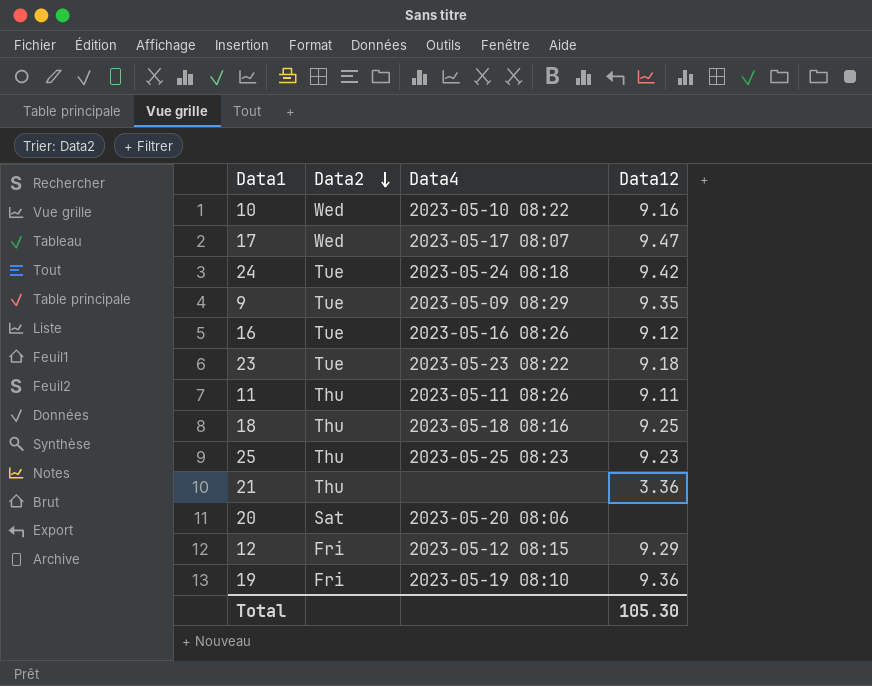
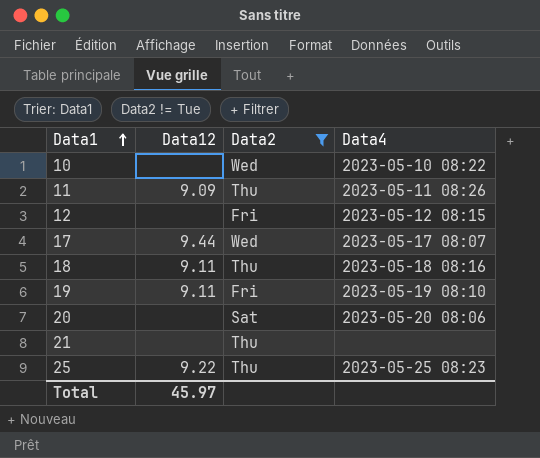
filter: none -> Data2 != Tue
row order: Data2 descending -> Data1 ascending
column Data12 | position: 4 -> 2
10 | Data12: 9.16 -> none
11 | Data12: 9.11 -> 9.09
12 | Data12: 9.29 -> none
17 | Data12: 9.47 -> 9.44
18 | Data12: 9.25 -> 9.11
19 | Data12: 9.36 -> 9.11
21 | Data12: 3.36 -> none
25 | Data12: 9.23 -> 9.22
Total | Data12: 105.30 -> 45.97

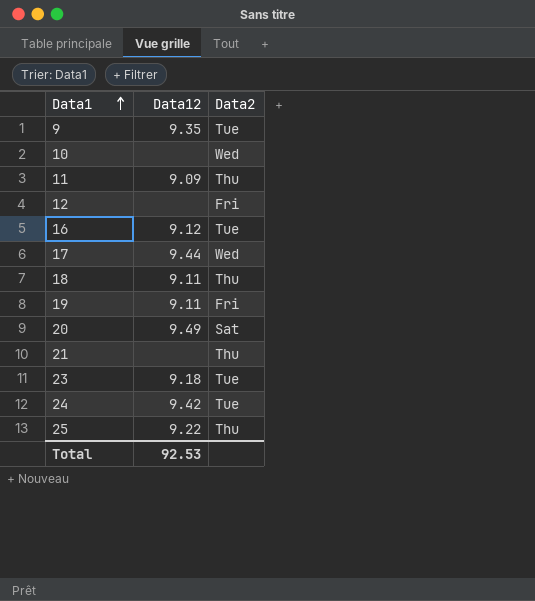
filter: Data2 != Tue -> none
column Data4 | position: 4 -> none
20 | Data12: none -> 9.49
Total | Data12: 45.97 -> 92.53

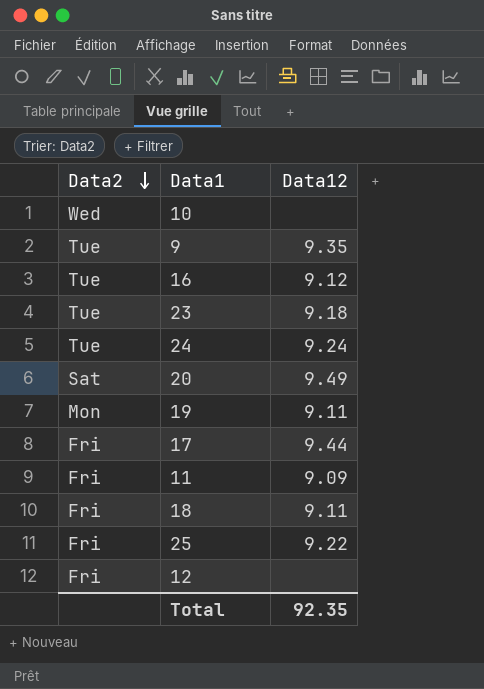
row order: Data1 ascending -> Data2 descending
column Data2 | position: 3 -> 1
row 21: none | Thu -> none
24 | Data12: 9.42 -> 9.24
19 | Data2: Fri -> Mon
17 | Data2: Wed -> Fri
11 | Data2: Thu -> Fri
18 | Data2: Thu -> Fri
25 | Data2: Thu -> Fri
Total | Data12: 92.53 -> 92.35

